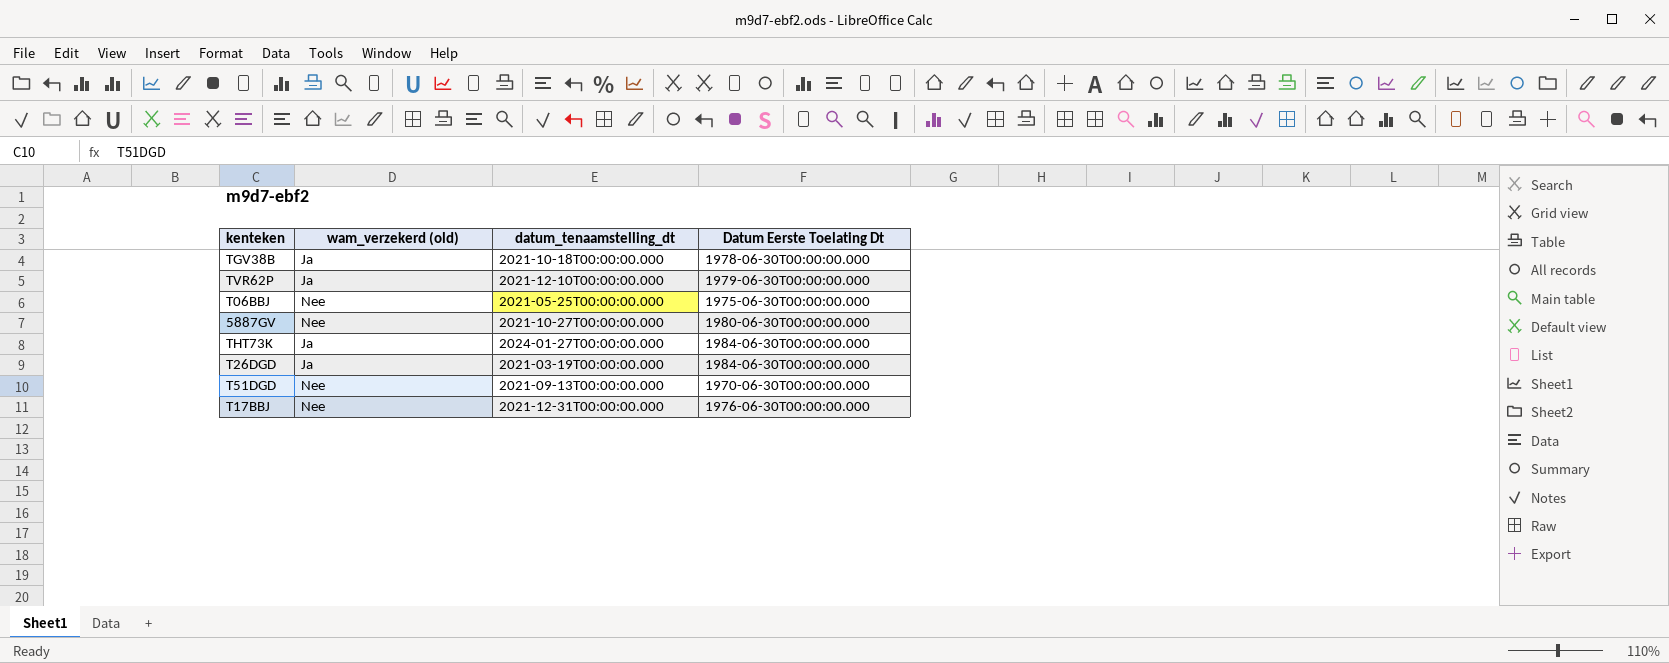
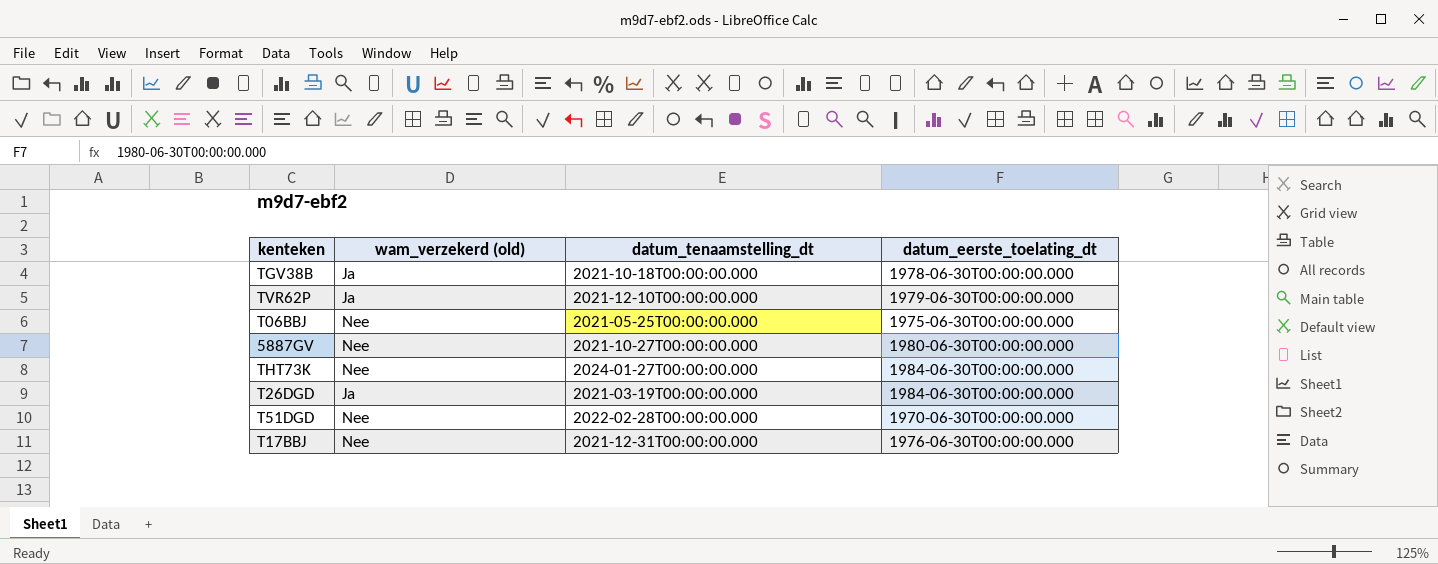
column name: Datum Eerste Toelating Dt -> datum_eerste_toelating_dt
THT73K | wam_verzekerd (old): Ja -> Nee
T51DGD | datum_tenaamstelling_dt: 2021-09-13T00:00:00.000 -> 2022-02-28T00:00:00.000

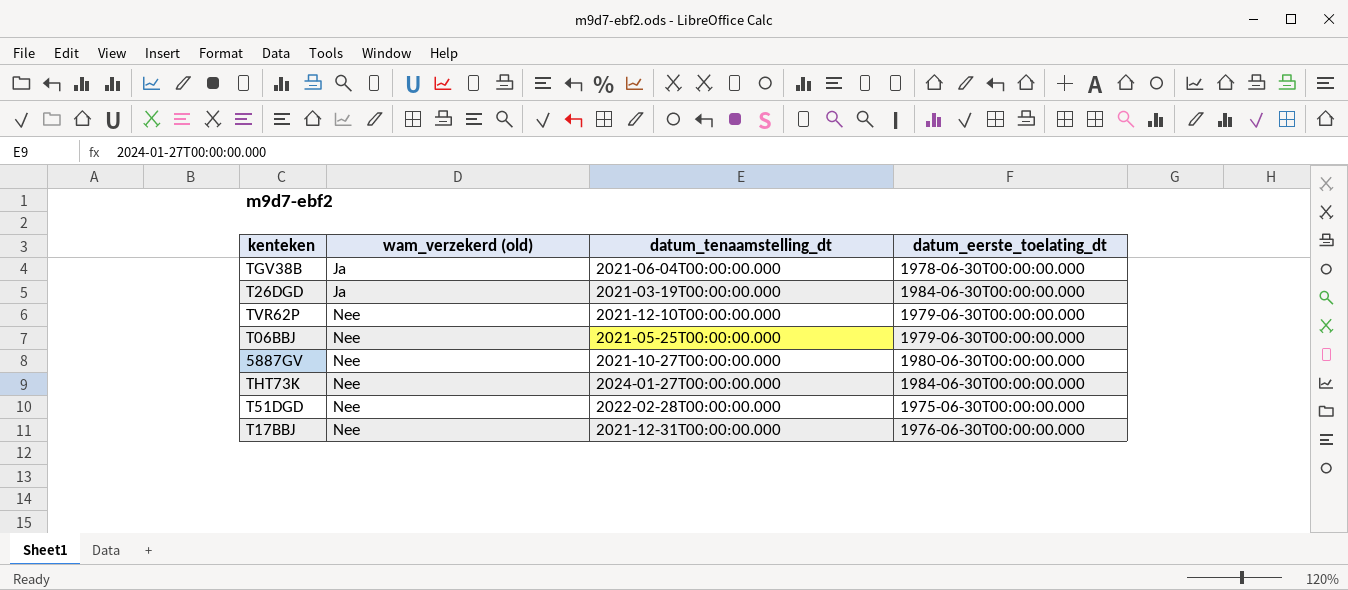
row order: none -> wam_verzekerd (old) ascending
TGV38B | datum_tenaamstelling_dt: 2021-10-18T00:00:00.000 -> 2021-06-04T00:00:00.000
TVR62P | wam_verzekerd (old): Ja -> Nee
T06BBJ | datum_eerste_toelating_dt: 1975-06-30T00:00:00.000 -> 1979-06-30T00:00:00.000
T51DGD | datum_eerste_toelating_dt: 1970-06-30T00:00:00.000 -> 1975-06-30T00:00:00.000

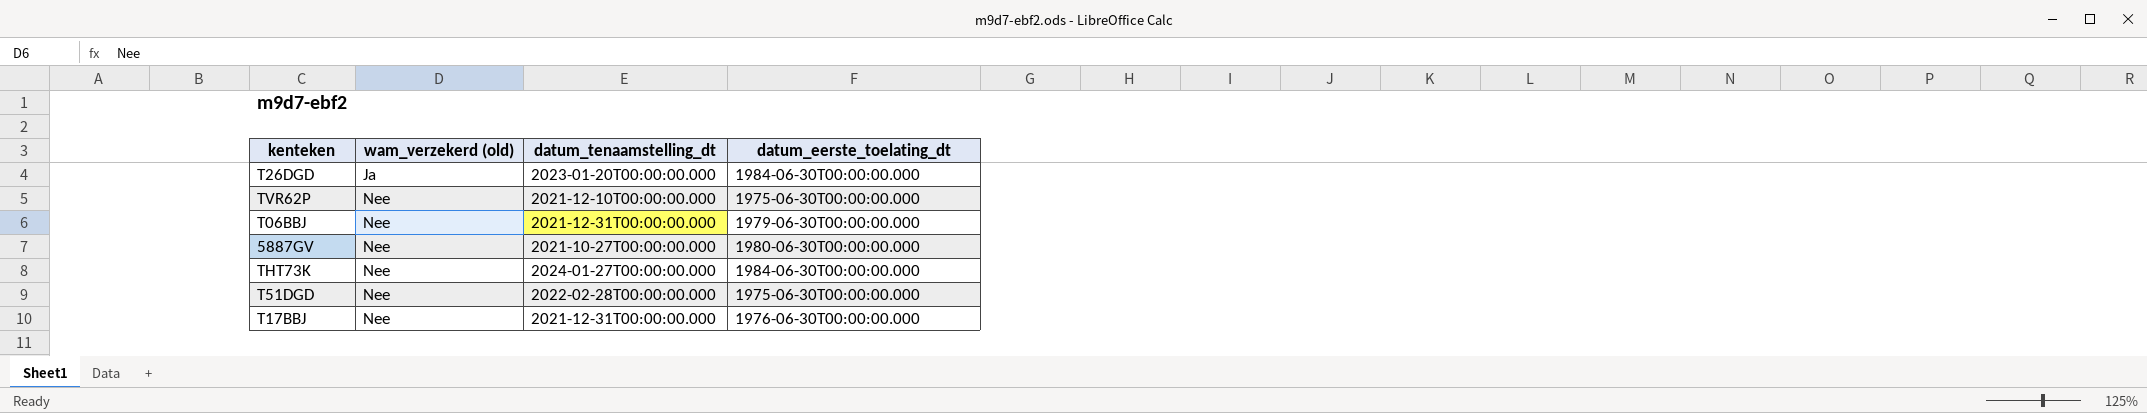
row TGV38B: Ja | 2021-06-04T00:00:00.000 | 1978-06-30T00:00:00.000 -> none
T26DGD | datum_tenaamstelling_dt: 2021-03-19T00:00:00.000 -> 2023-01-20T00:00:00.000
TVR62P | datum_eerste_toelating_dt: 1979-06-30T00:00:00.000 -> 1975-06-30T00:00:00.000
T06BBJ | datum_tenaamstelling_dt: 2021-05-25T00:00:00.000 -> 2021-12-31T00:00:00.000

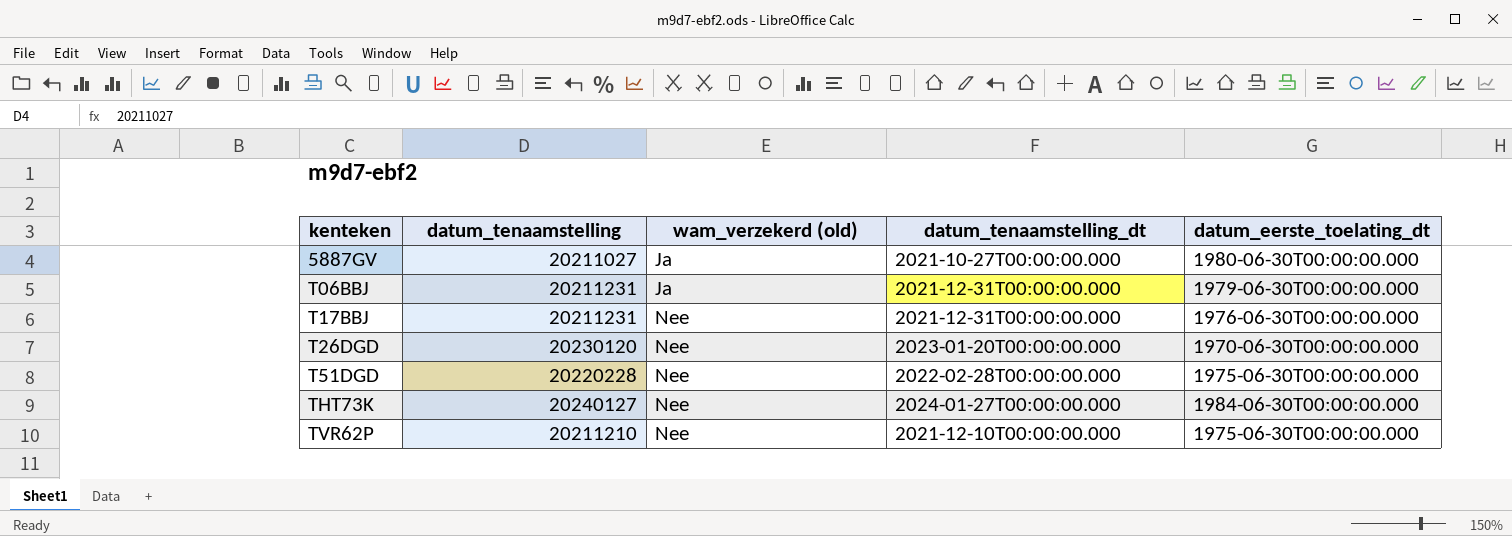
row order: wam_verzekerd (old) ascending -> kenteken ascending
column datum_tenaamstelling | position: none -> 2
5887GV | wam_verzekerd (old): Nee -> Ja
T06BBJ | wam_verzekerd (old): Nee -> Ja
T26DGD | wam_verzekerd (old): Ja -> Nee
T26DGD | datum_eerste_toelating_dt: 1984-06-30T00:00:00.000 -> 1970-06-30T00:00:00.000

